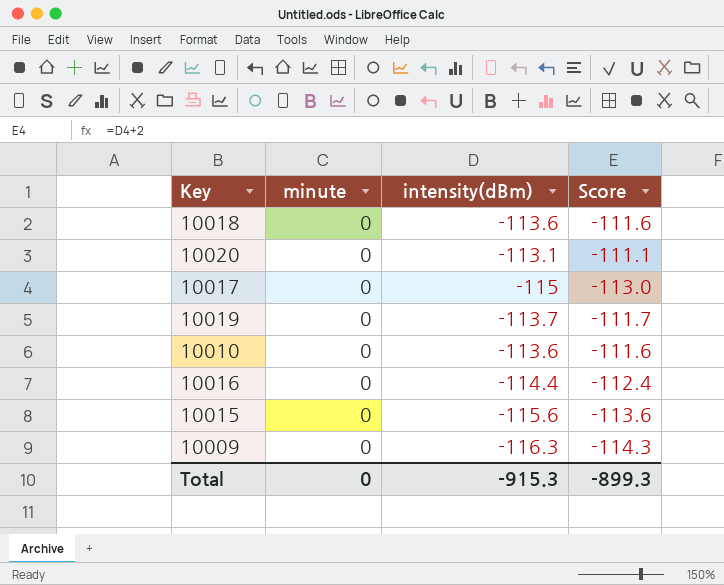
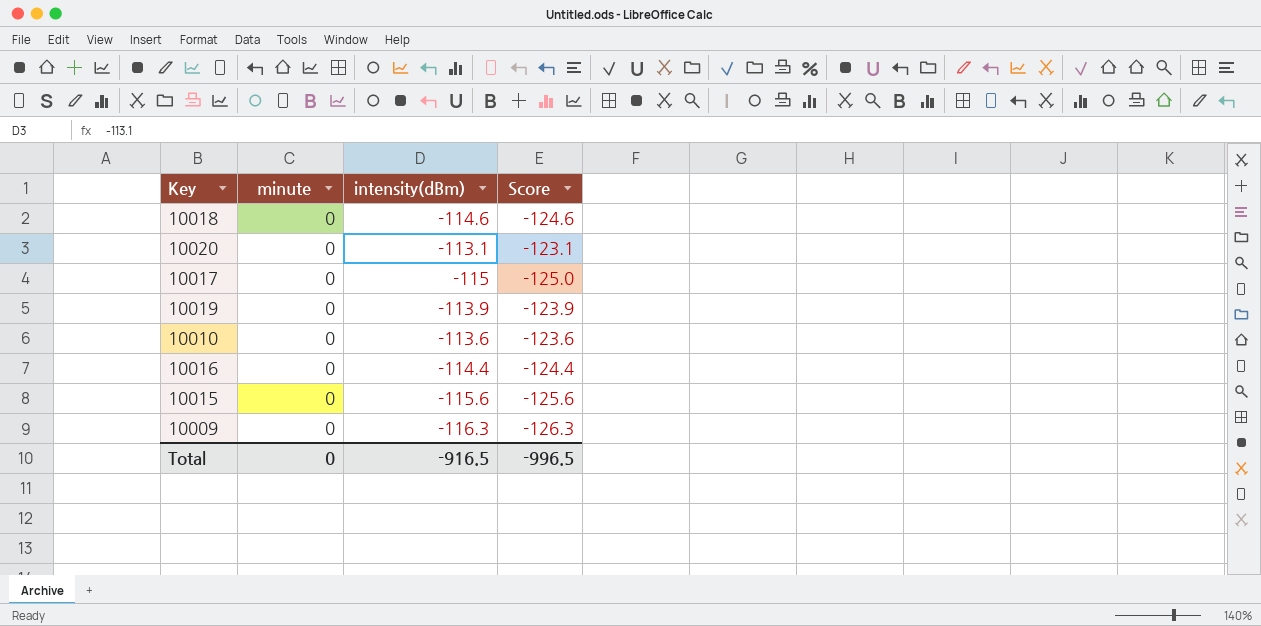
column Score | formula: [intensity(dBm)] + 2 -> [intensity(dBm)] - 10
10018 | intensity(dBm): -113.6 -> -114.6
10019 | intensity(dBm): -113.7 -> -113.9
Total | intensity(dBm): -915.3 -> -916.5
Total | Score: -899.3 -> -996.5

